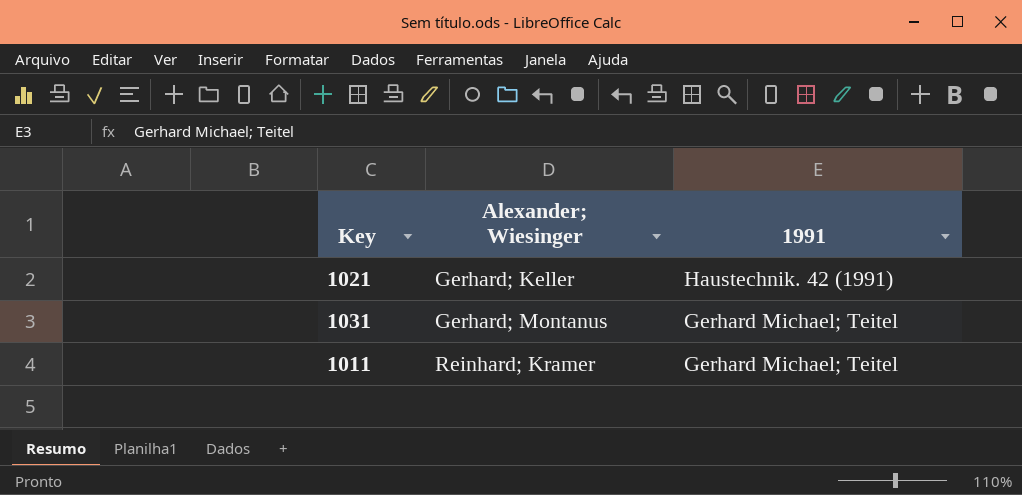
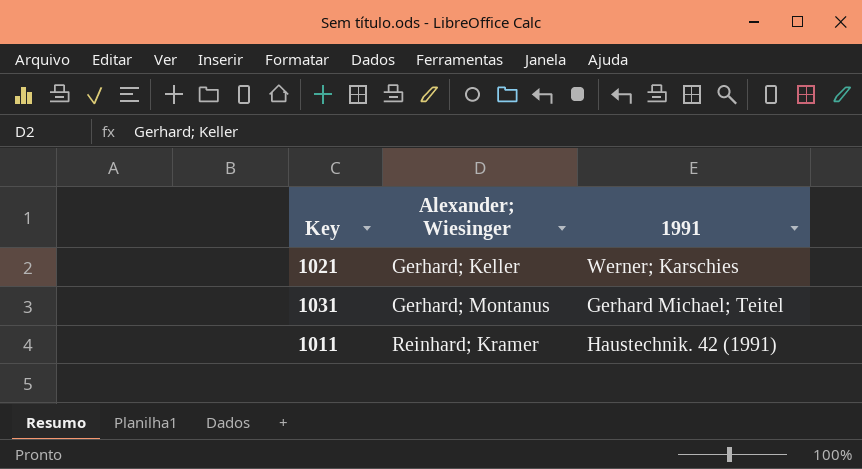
1021 | 1991: Haustechnik. 42 (1991) -> Werner; Karschies
1011 | 1991: Gerhard Michael; Teitel -> Haustechnik. 42 (1991)

